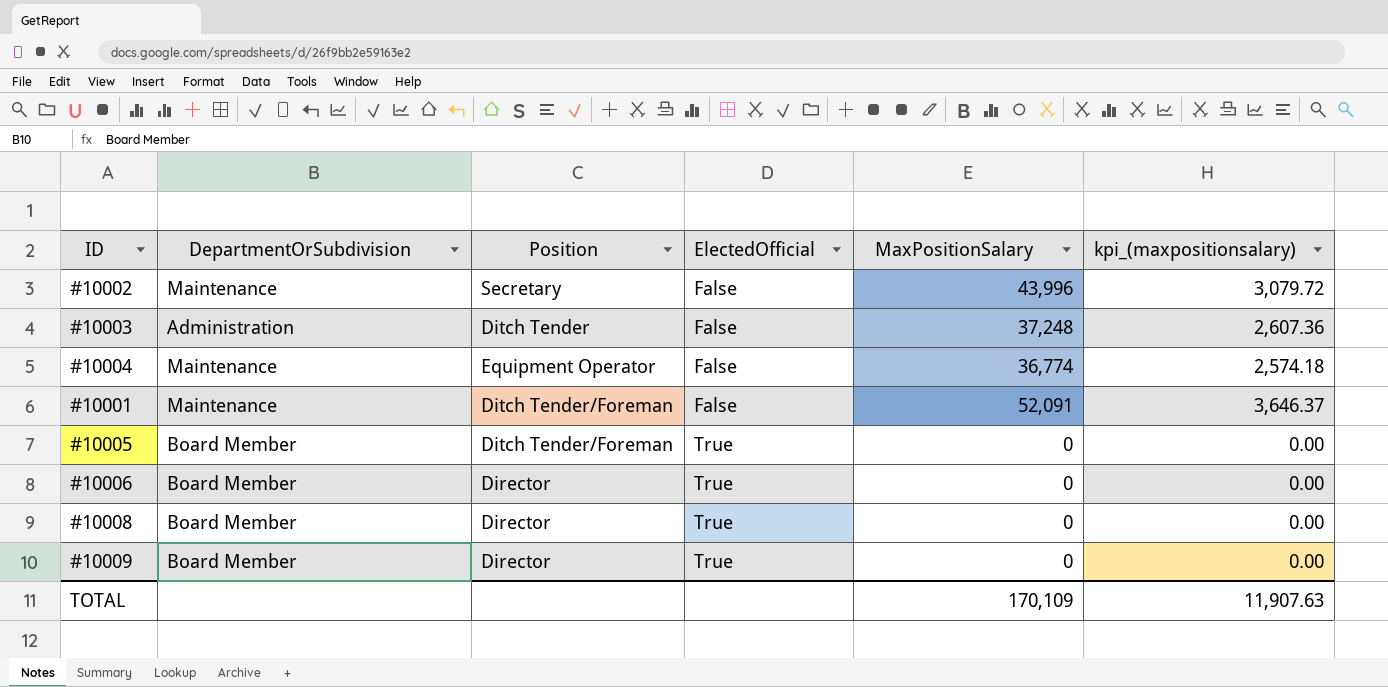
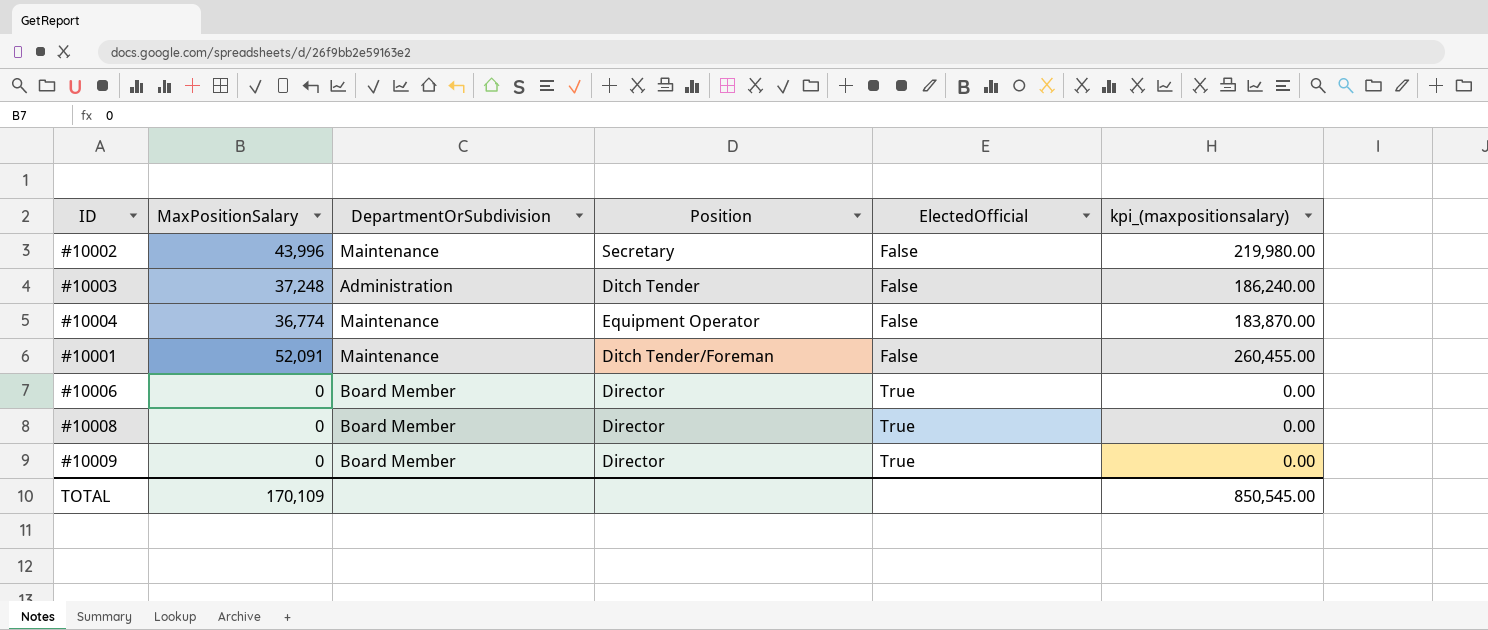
column MaxPositionSalary | position: 5 -> 2
column kpi_(maxpositionsalary) | formula: [MaxPositionSalary] * 0.07 -> [MaxPositionSalary] * 5
row #10005: Board Member | Ditch Tender/Foreman | True | 0 | 0.00 -> none
TOTAL | kpi_(maxpositionsalary): 11,907.63 -> 850,545.00

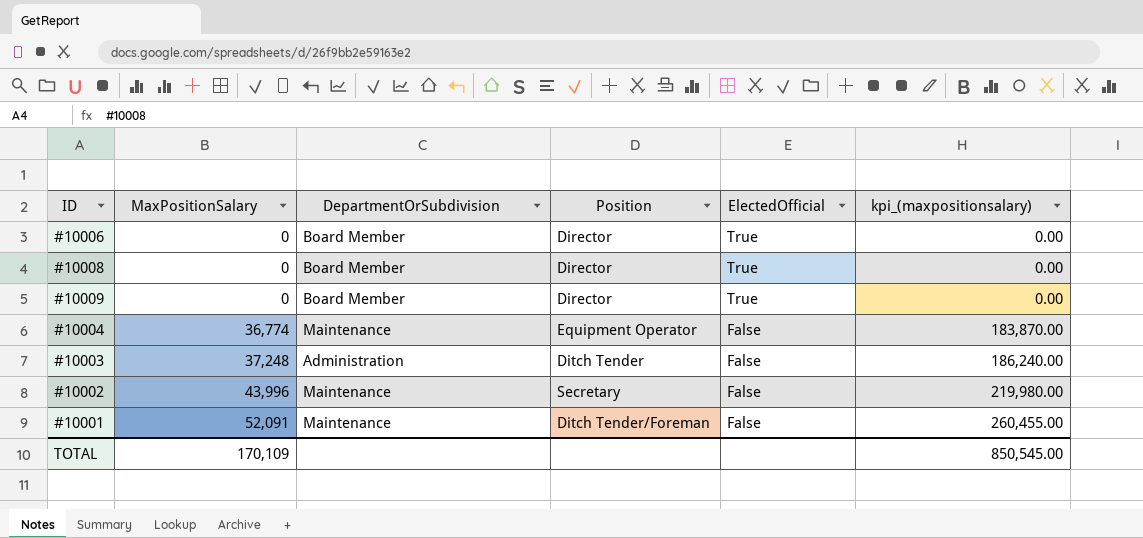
row order: ElectedOfficial ascending -> MaxPositionSalary ascending

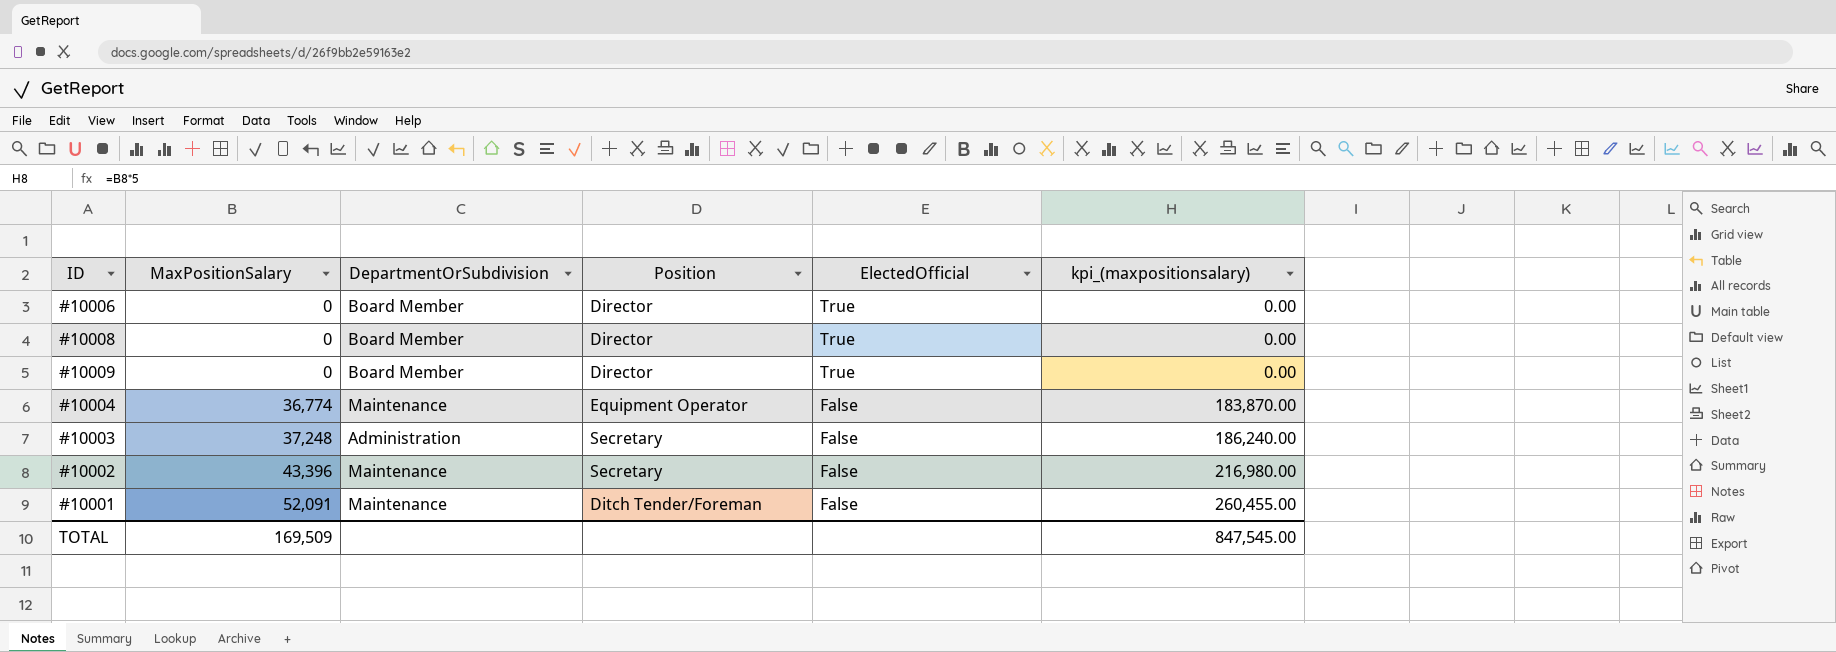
#10003 | Position: Ditch Tender -> Secretary
#10002 | MaxPositionSalary: 43,996 -> 43,396
#10002 | kpi_(maxpositionsalary): 219,980.00 -> 216,980.00
TOTAL | MaxPositionSalary: 170,109 -> 169,509
TOTAL | kpi_(maxpositionsalary): 850,545.00 -> 847,545.00

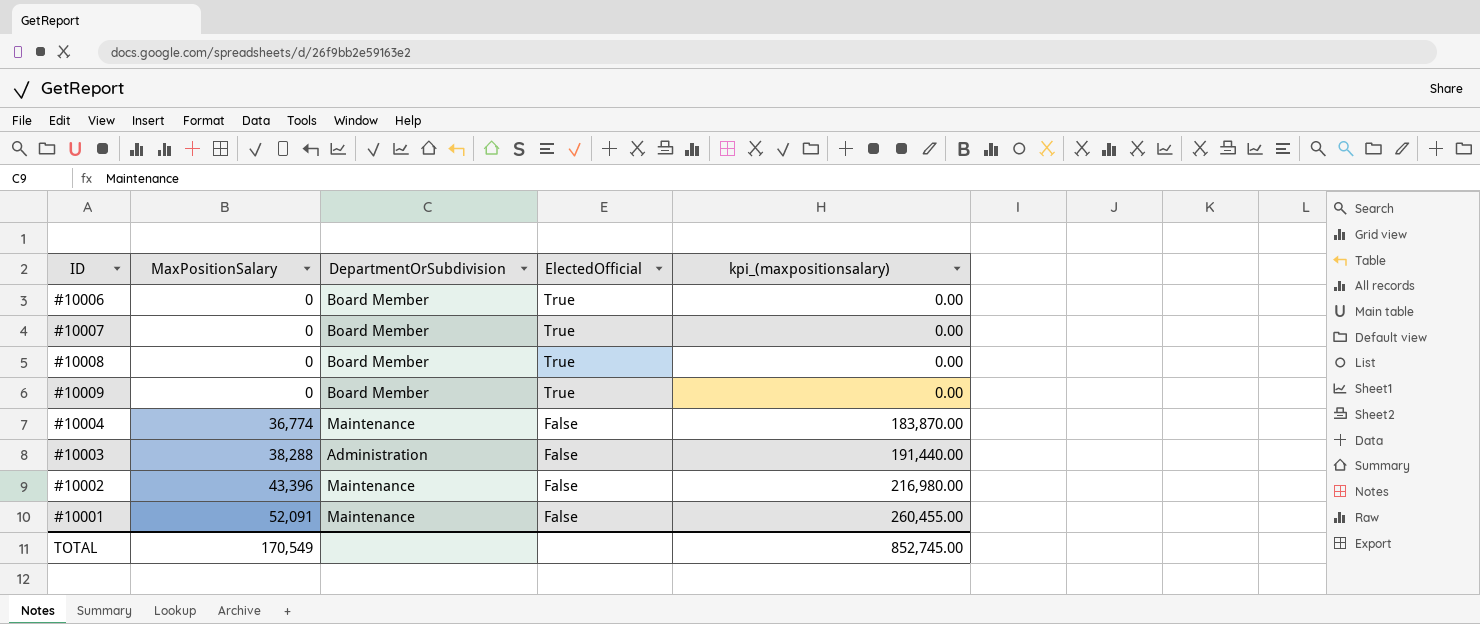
column Position | position: 4 -> none
row #10007: none -> 0 | Board Member | True | 0.00
#10003 | MaxPositionSalary: 37,248 -> 38,288
#10003 | kpi_(maxpositionsalary): 186,240.00 -> 191,440.00
TOTAL | MaxPositionSalary: 169,509 -> 170,549
TOTAL | kpi_(maxpositionsalary): 847,545.00 -> 852,745.00

